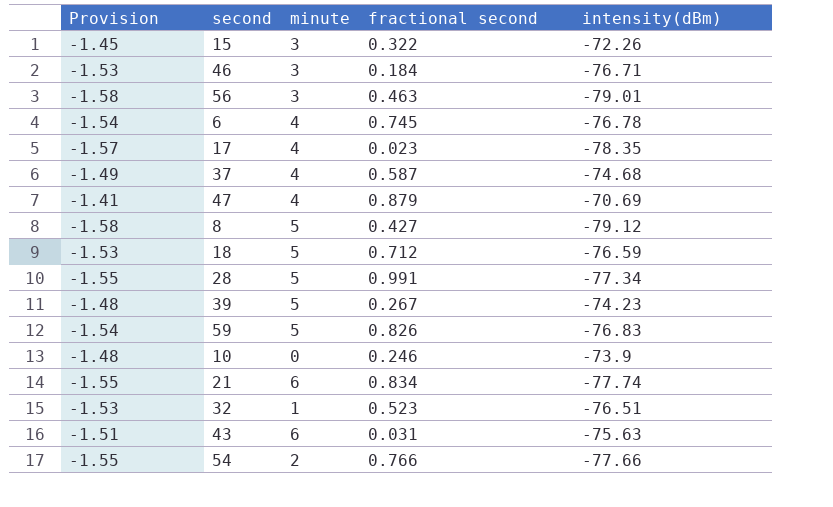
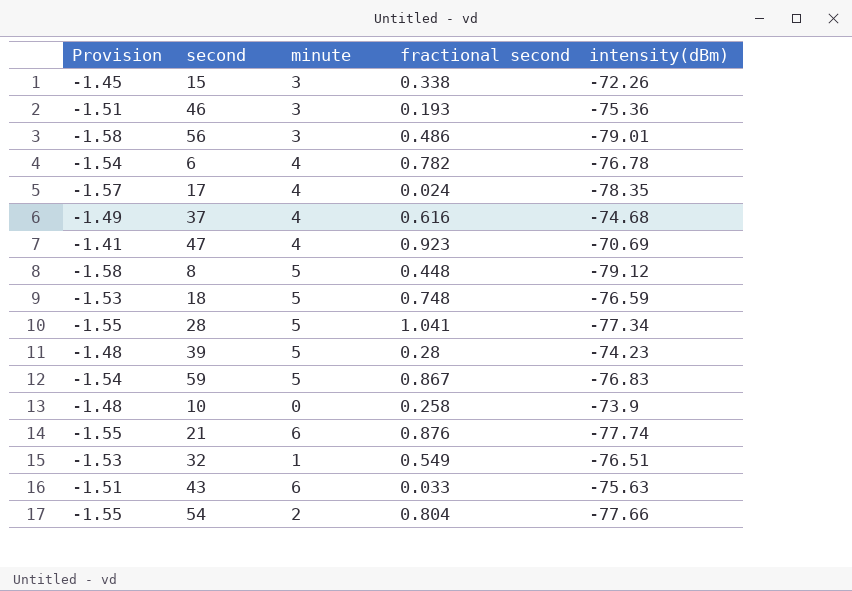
15 | fractional second: 0.322 -> 0.338
46 | Provision: -1.53 -> -1.51
46 | fractional second: 0.184 -> 0.193
46 | intensity(dBm): -76.71 -> -75.36
56 | fractional second: 0.463 -> 0.486
6 | fractional second: 0.745 -> 0.782
17 | fractional second: 0.023 -> 0.024
37 | fractional second: 0.587 -> 0.616
47 | fractional second: 0.879 -> 0.923
8 | fractional second: 0.427 -> 0.448
18 | fractional second: 0.712 -> 0.748
28 | fractional second: 0.991 -> 1.041
39 | fractional second: 0.267 -> 0.28
59 | fractional second: 0.826 -> 0.867
10 | fractional second: 0.246 -> 0.258
21 | fractional second: 0.834 -> 0.876
32 | fractional second: 0.523 -> 0.549
43 | fractional second: 0.031 -> 0.033
54 | fractional second: 0.766 -> 0.804

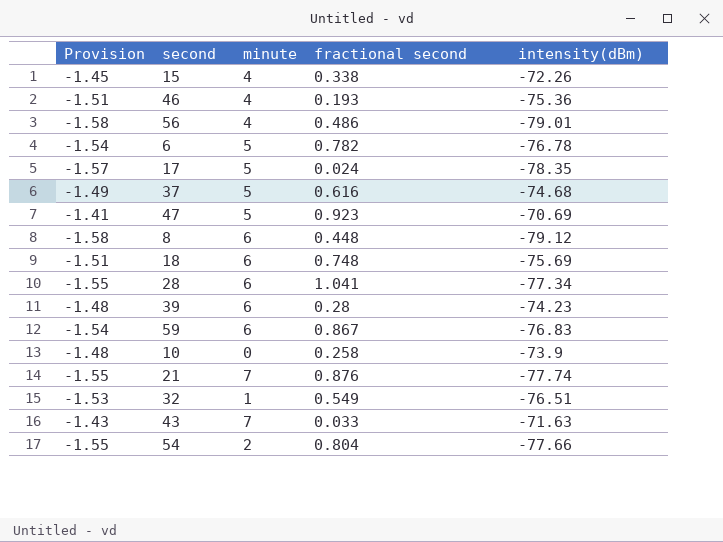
15 | minute: 3 -> 4
46 | minute: 3 -> 4
56 | minute: 3 -> 4
6 | minute: 4 -> 5
17 | minute: 4 -> 5
37 | minute: 4 -> 5
47 | minute: 4 -> 5
8 | minute: 5 -> 6
18 | Provision: -1.53 -> -1.51
18 | minute: 5 -> 6
18 | intensity(dBm): -76.59 -> -75.69
28 | minute: 5 -> 6
39 | minute: 5 -> 6
59 | minute: 5 -> 6
21 | minute: 6 -> 7
43 | Provision: -1.51 -> -1.43
43 | minute: 6 -> 7
43 | intensity(dBm): -75.63 -> -71.63

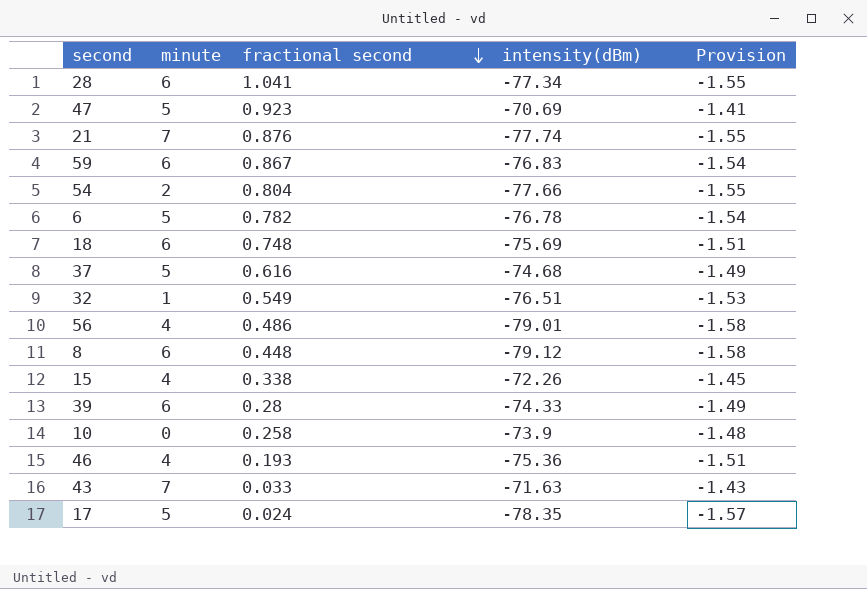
row order: none -> fractional second descending
column Provision | position: 1 -> 5
39 | intensity(dBm): -74.23 -> -74.33
39 | Provision: -1.48 -> -1.49

